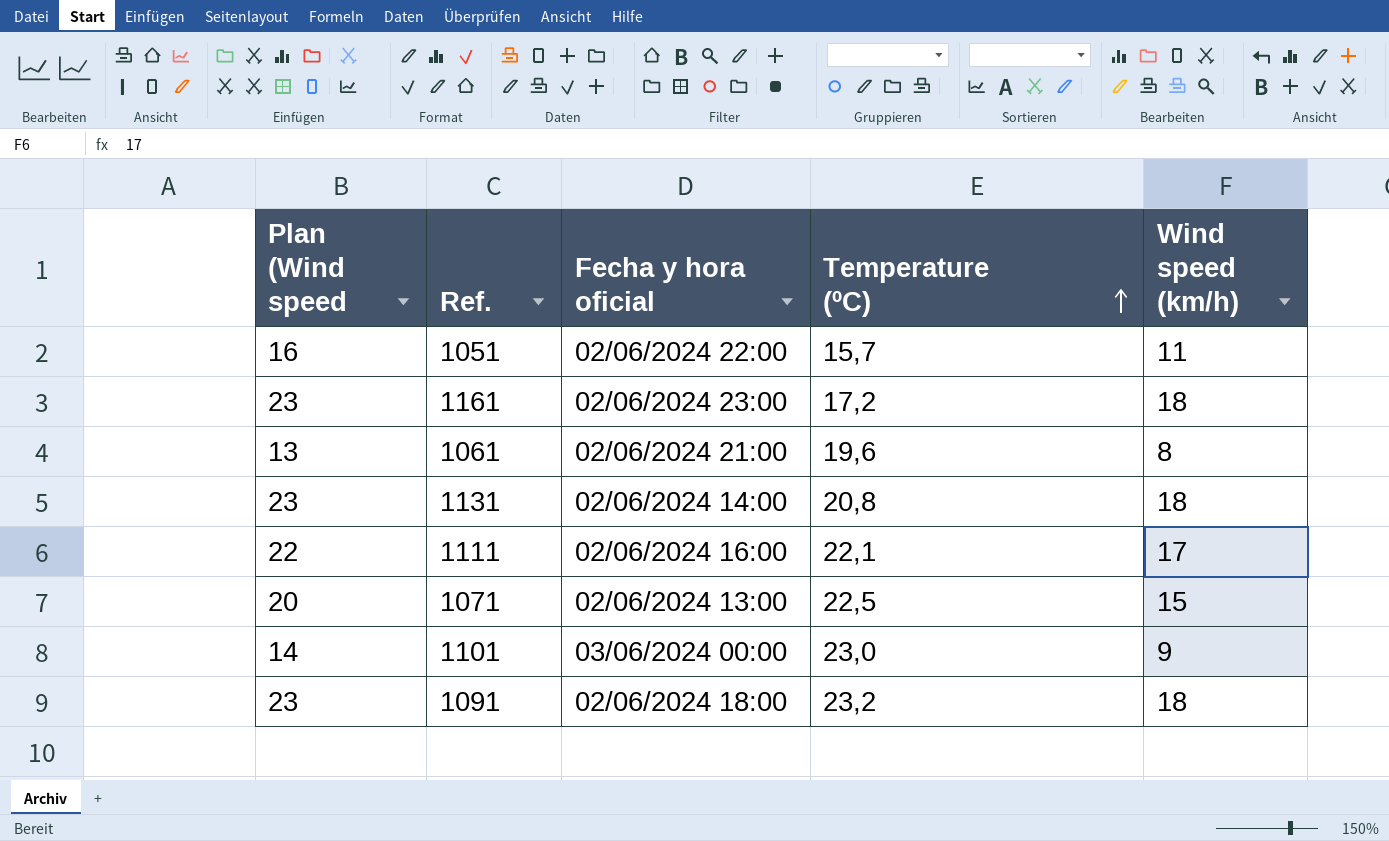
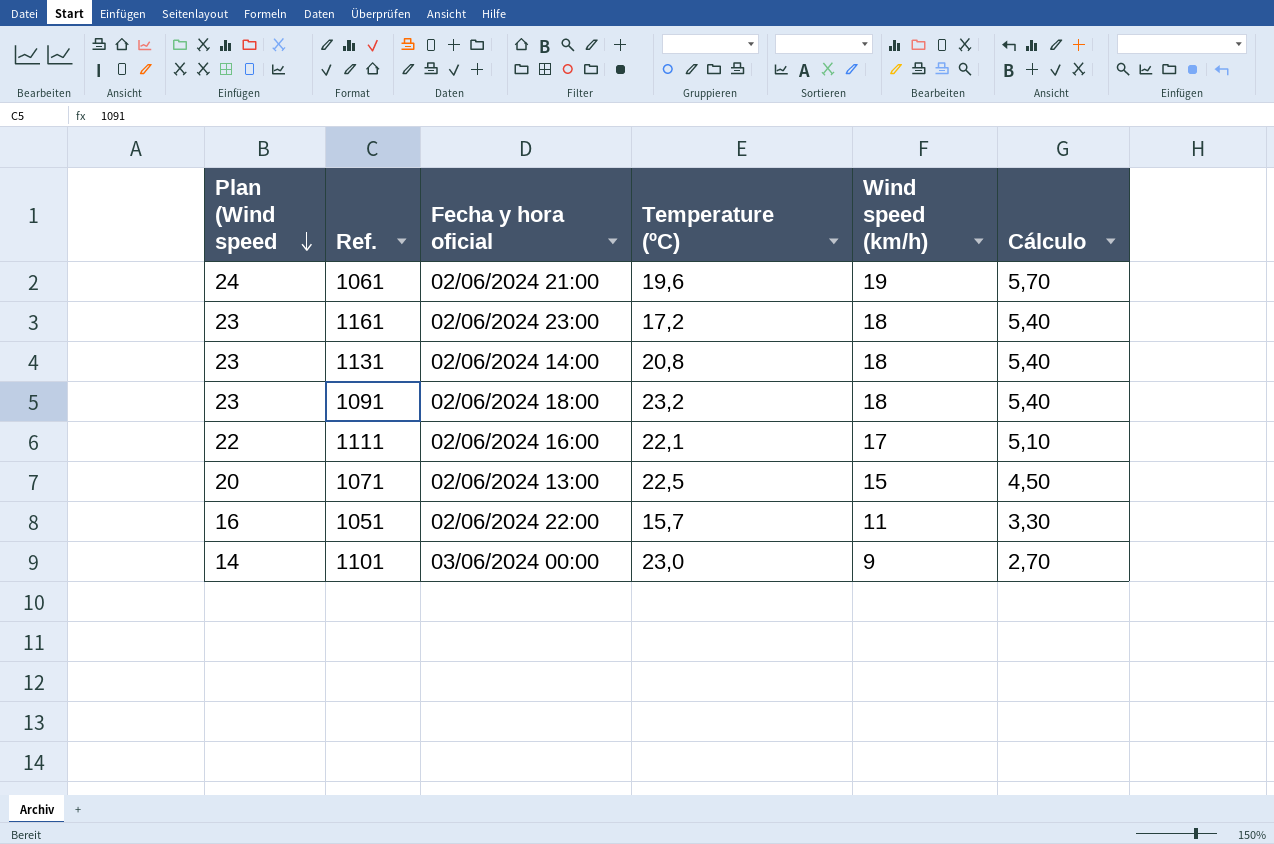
row order: Temperature (ºC) ascending -> Plan (Wind speed descending
column Cálculo | formula: none -> [Wind speed (km/h)] * 0,3
1061 | Plan (Wind speed: 13 -> 24
1061 | Wind speed (km/h): 8 -> 19

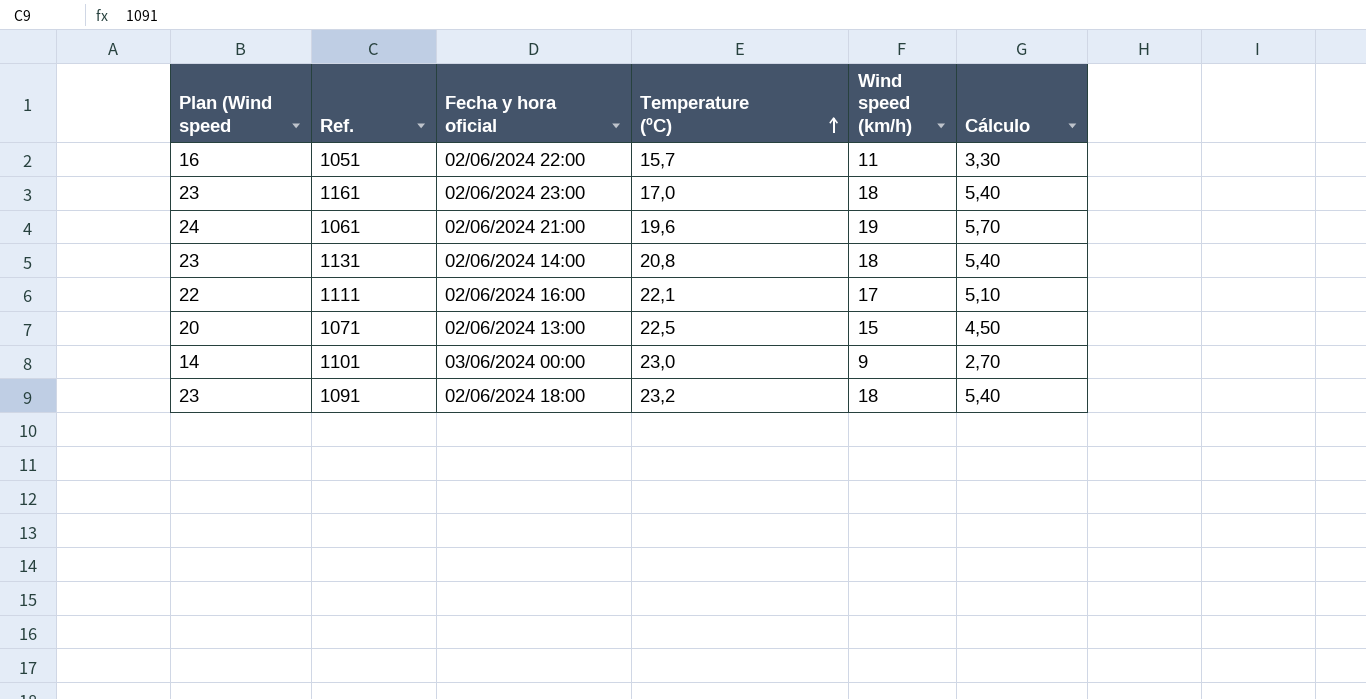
row order: Plan (Wind speed descending -> Temperature (ºC) ascending
1161 | Temperature (ºC): 17,2 -> 17,0

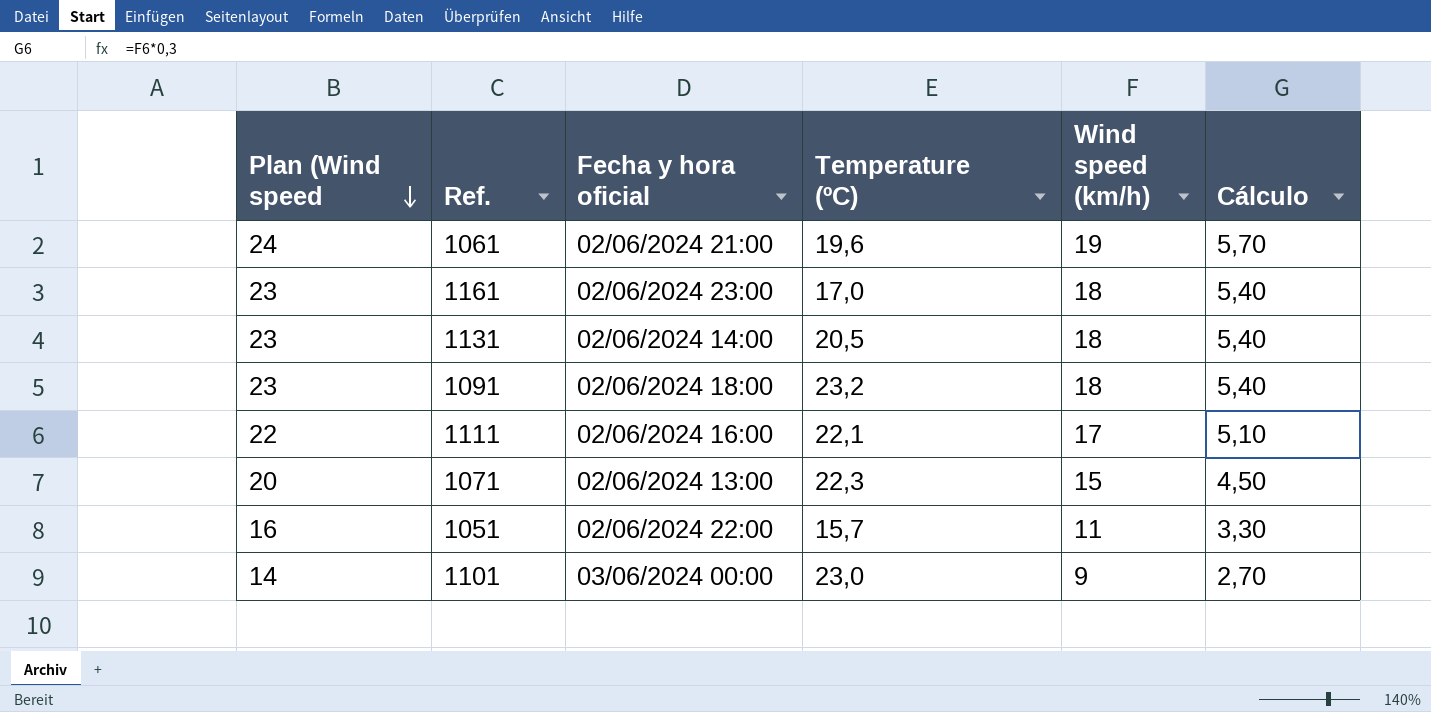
row order: Temperature (ºC) ascending -> Plan (Wind speed descending
1131 | Temperature (ºC): 20,8 -> 20,5
1071 | Temperature (ºC): 22,5 -> 22,3

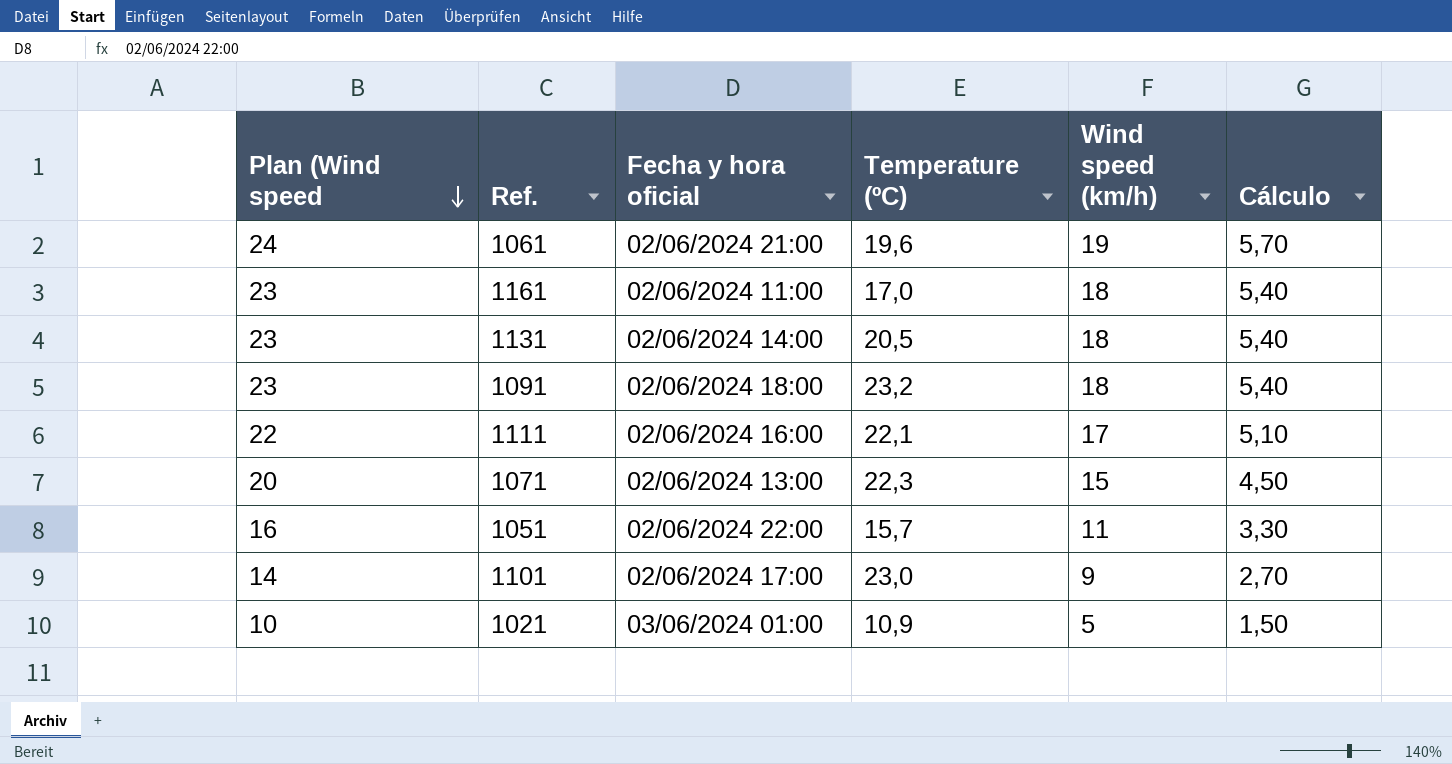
1161 | Fecha y hora oficial: 02/06/2024 23:00 -> 02/06/2024 11:00
1101 | Fecha y hora oficial: 03/06/2024 00:00 -> 02/06/2024 17:00
row 1021: none -> 10 | 03/06/2024 01:00 | 10,9 | 5 | 1,50

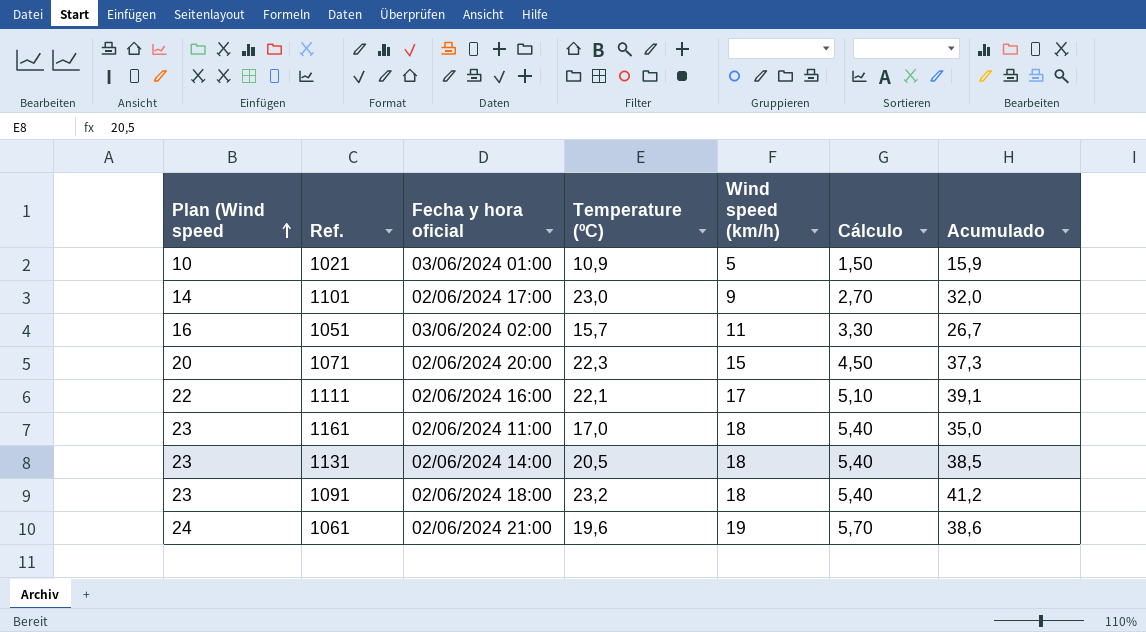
row order: Plan (Wind speed descending -> Plan (Wind speed ascending
column Acumulado | formula: none -> [Temperature (ºC)] + [Wind speed (km/h)]
1051 | Fecha y hora oficial: 02/06/2024 22:00 -> 03/06/2024 02:00
1071 | Fecha y hora oficial: 02/06/2024 13:00 -> 02/06/2024 20:00

